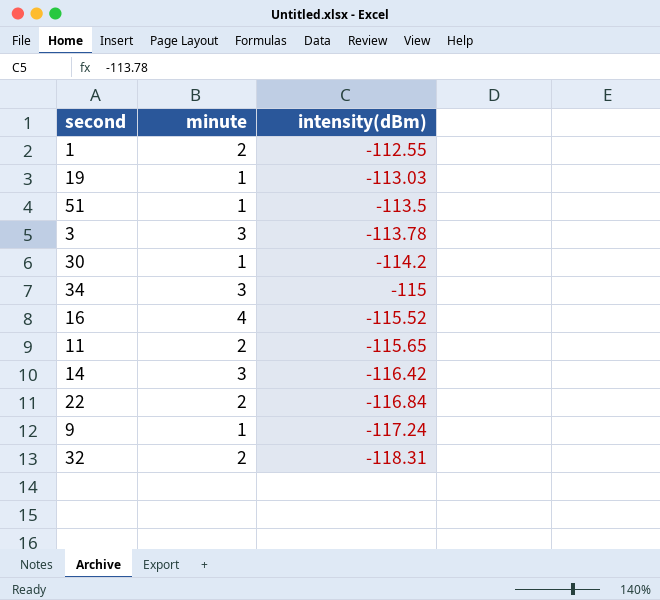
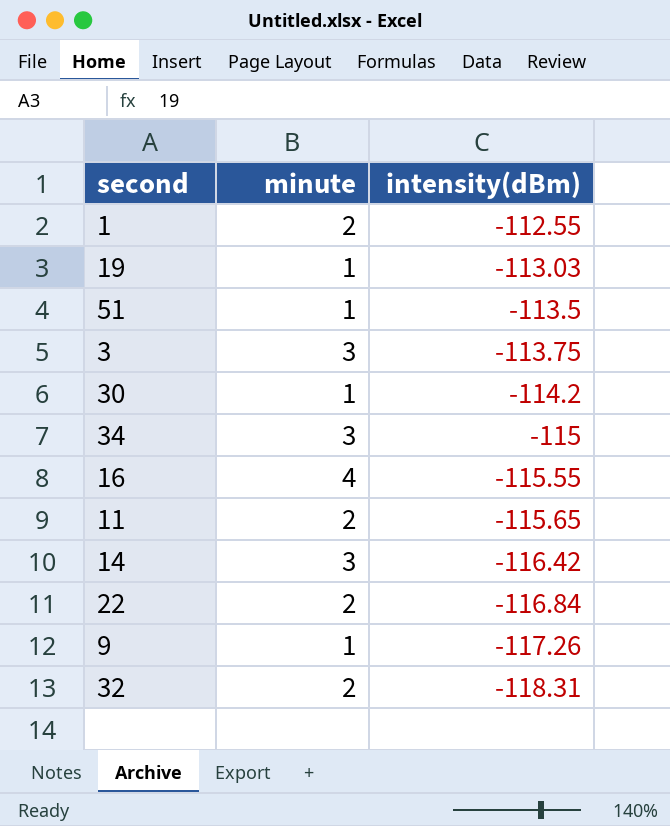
3 | intensity(dBm): -113.78 -> -113.75
16 | intensity(dBm): -115.52 -> -115.55
9 | intensity(dBm): -117.24 -> -117.26

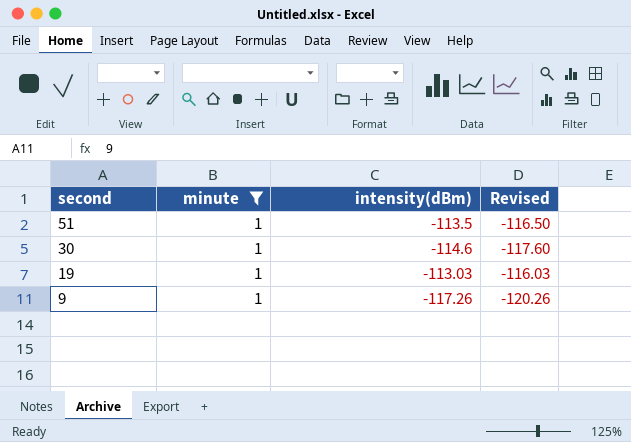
filter: none -> minute = 1
row order: intensity(dBm) descending -> second descending
column Revised | formula: none -> [intensity(dBm)] - 3
30 | intensity(dBm): -114.2 -> -114.6

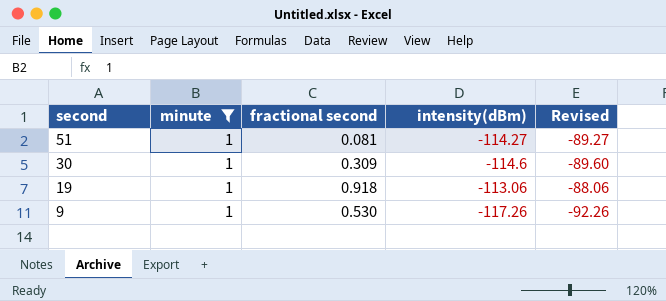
column fractional second | position: none -> 3
column Revised | formula: [intensity(dBm)] - 3 -> [intensity(dBm)] + 25
51 | intensity(dBm): -113.5 -> -114.27
19 | intensity(dBm): -113.03 -> -113.06

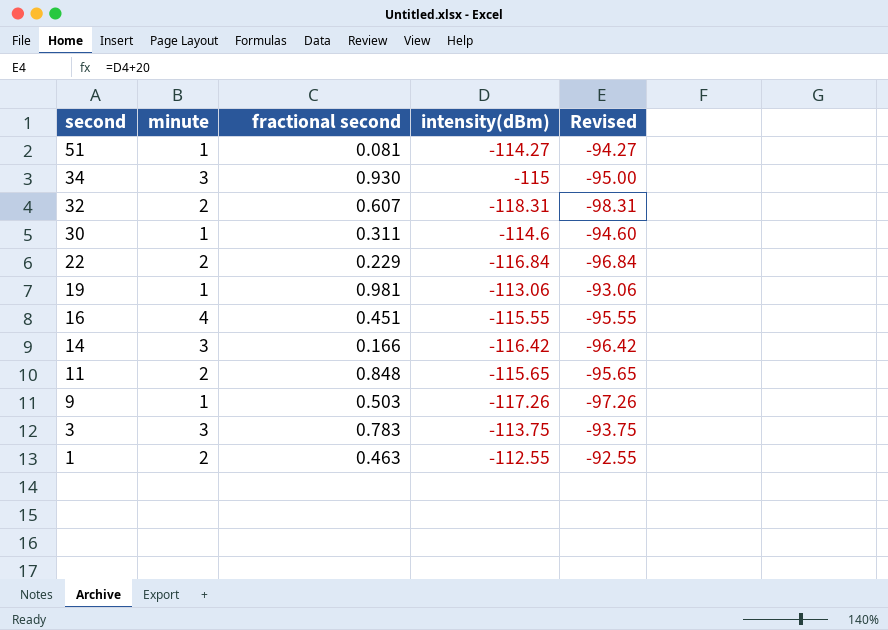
filter: minute = 1 -> none
column Revised | formula: [intensity(dBm)] + 25 -> [intensity(dBm)] + 20
30 | fractional second: 0.309 -> 0.311
19 | fractional second: 0.918 -> 0.981
9 | fractional second: 0.530 -> 0.503

